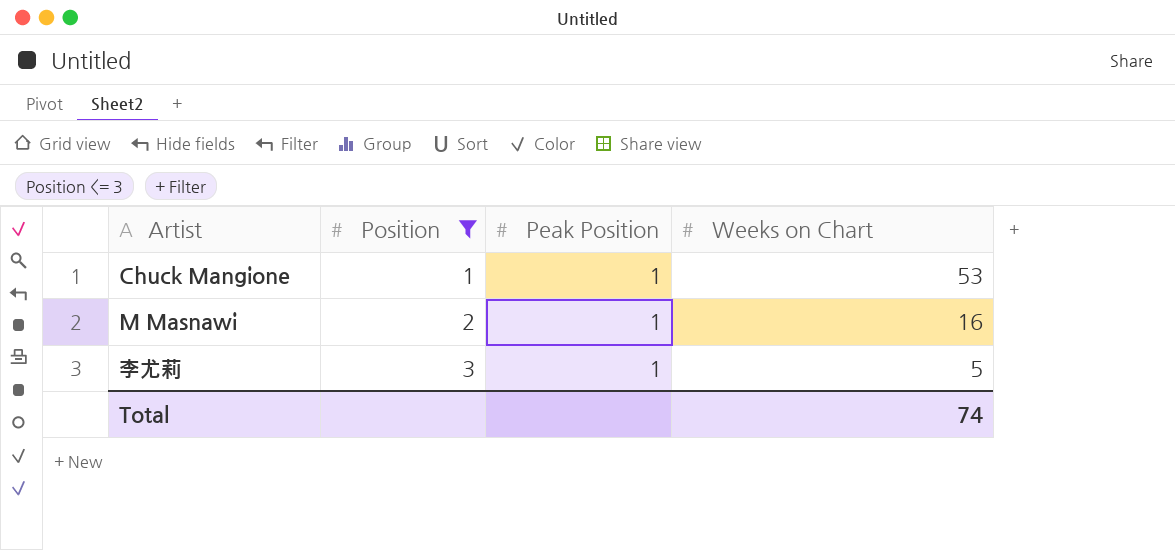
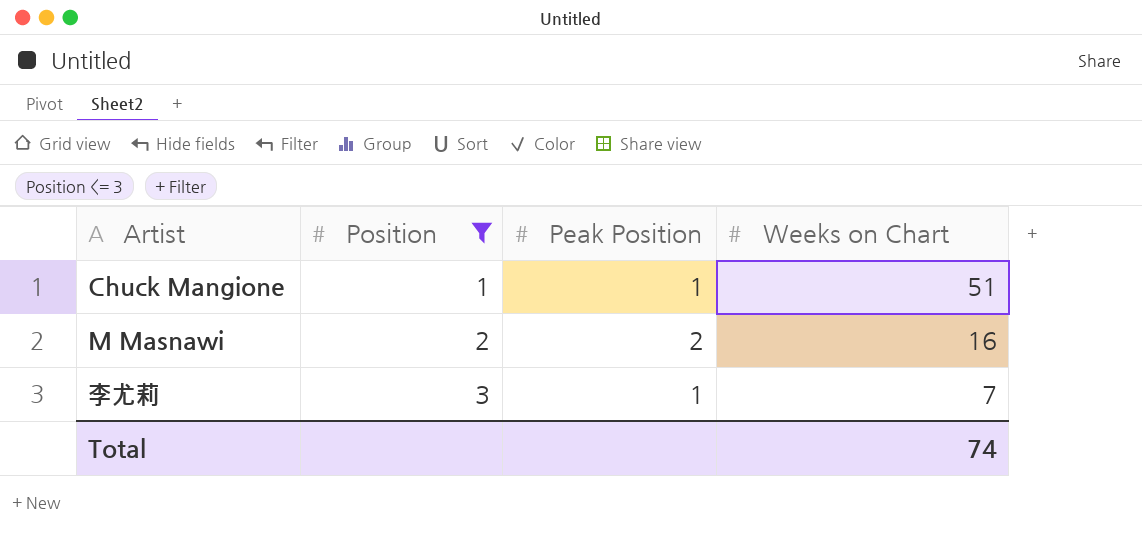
Chuck Mangione | Weeks on Chart: 53 -> 51
M Masnawi | Peak Position: 1 -> 2
李尤莉 | Weeks on Chart: 5 -> 7

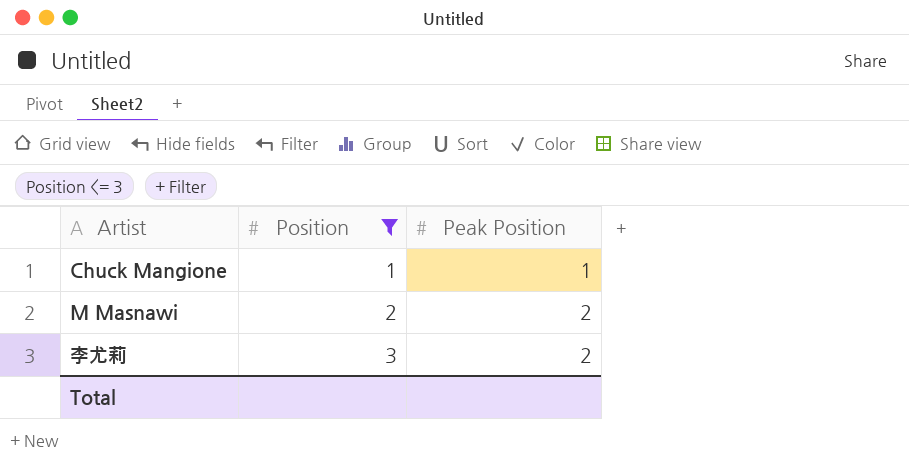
column Weeks on Chart | position: 4 -> none
李尤莉 | Peak Position: 1 -> 2

